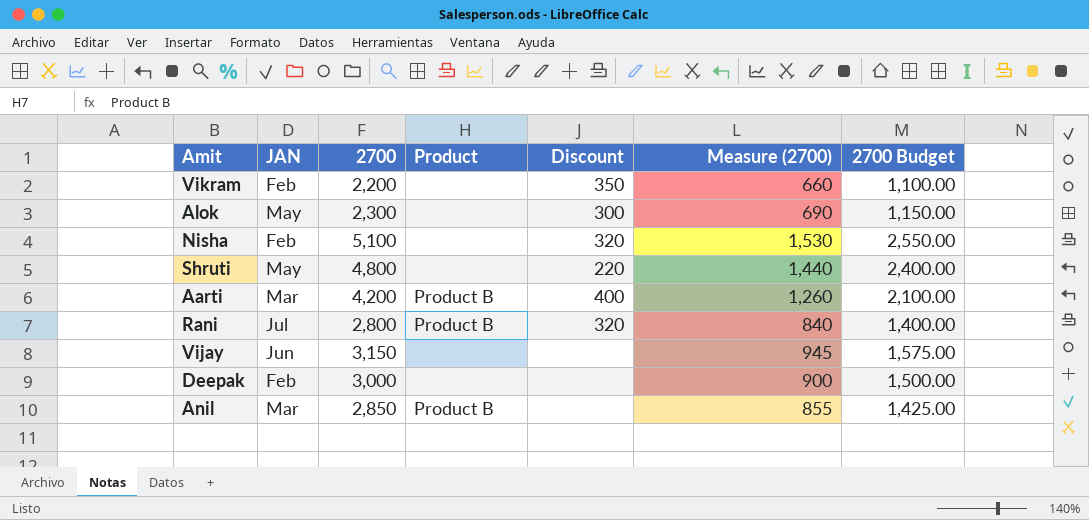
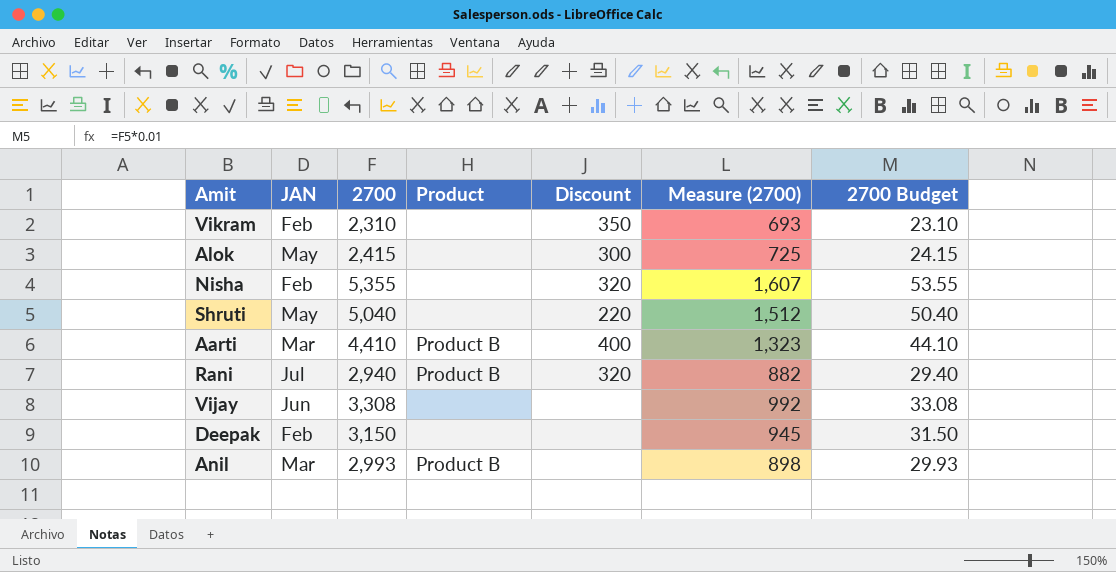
column 2700 Budget | formula: [2700] * 0.5 -> [2700] * 0.01
Vikram | 2700: 2,200 -> 2,310
Vikram | Measure (2700): 660 -> 693
Alok | 2700: 2,300 -> 2,415
Alok | Measure (2700): 690 -> 725
Nisha | 2700: 5,100 -> 5,355
Nisha | Measure (2700): 1,530 -> 1,607
Shruti | 2700: 4,800 -> 5,040
Shruti | Measure (2700): 1,440 -> 1,512
Aarti | 2700: 4,200 -> 4,410
Aarti | Measure (2700): 1,260 -> 1,323
Rani | 2700: 2,800 -> 2,940
Rani | Measure (2700): 840 -> 882
Vijay | 2700: 3,150 -> 3,308
Vijay | Measure (2700): 945 -> 992
Deepak | 2700: 3,000 -> 3,150
Deepak | Measure (2700): 900 -> 945
Anil | 2700: 2,850 -> 2,993
Anil | Measure (2700): 855 -> 898

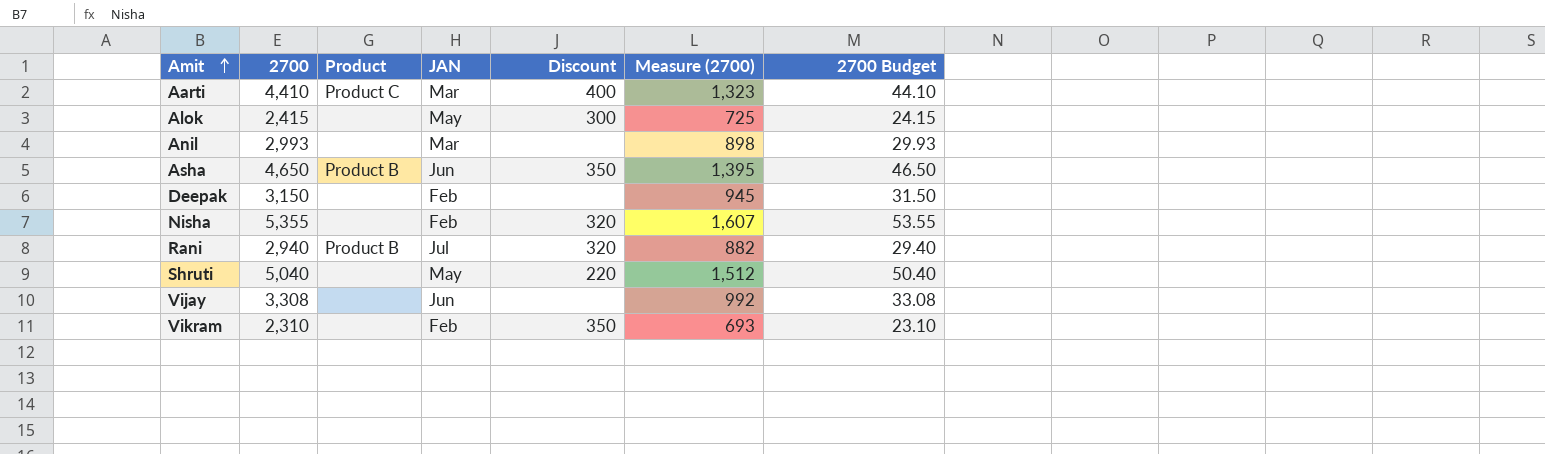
row order: none -> Amit ascending
column JAN | position: 2 -> 4
Aarti | Product: Product B -> Product C
Anil | Product: Product B -> none
row Asha: none -> 4,650 | Product B | Jun | 350 | 1,395 | 46.50

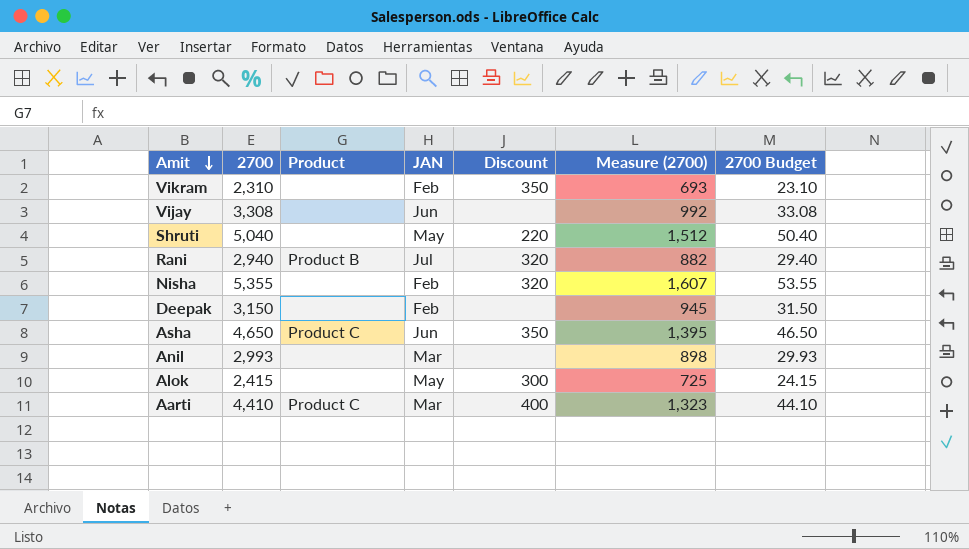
row order: Amit ascending -> Amit descending
Asha | Product: Product B -> Product C

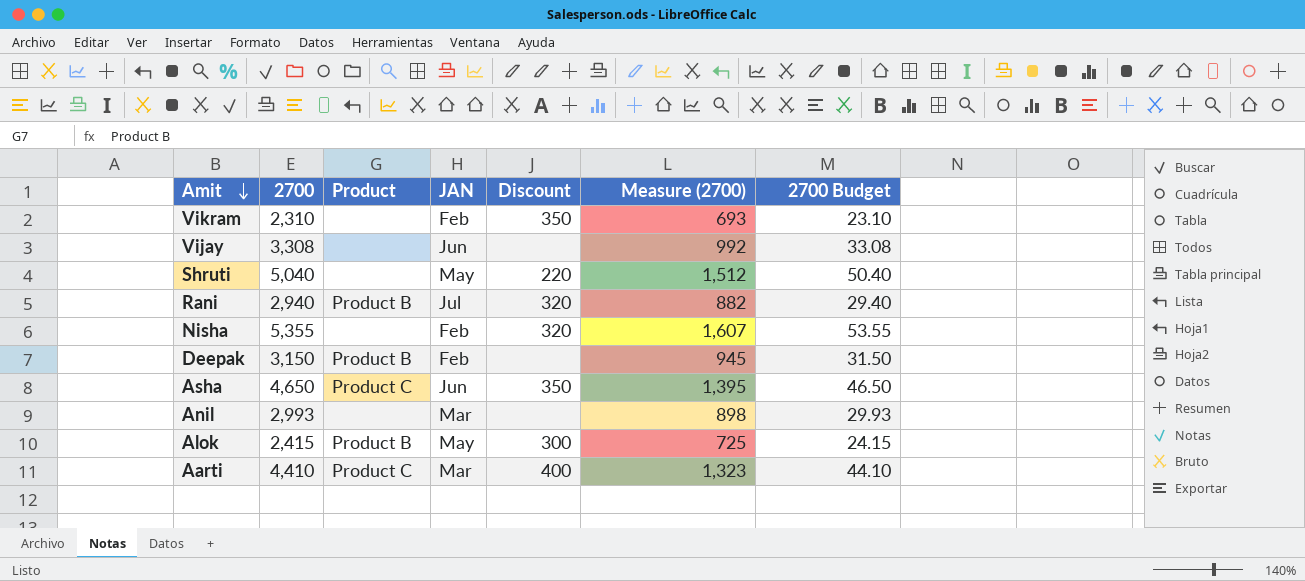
Deepak | Product: none -> Product B
Alok | Product: none -> Product B

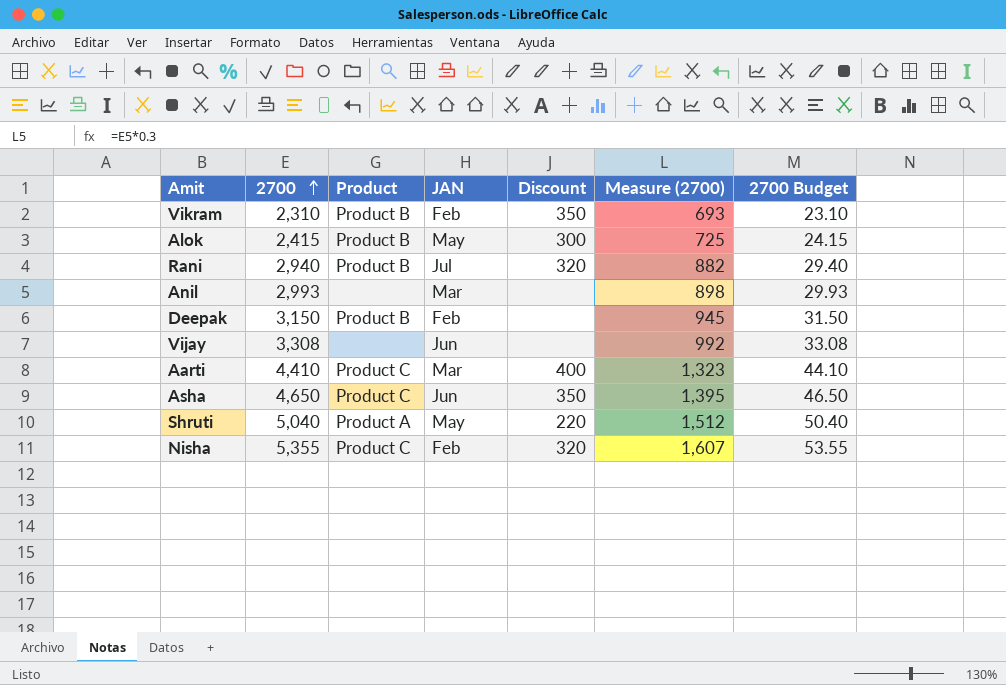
row order: Amit descending -> 2700 ascending
Vikram | Product: none -> Product B
Shruti | Product: none -> Product A
Nisha | Product: none -> Product C

